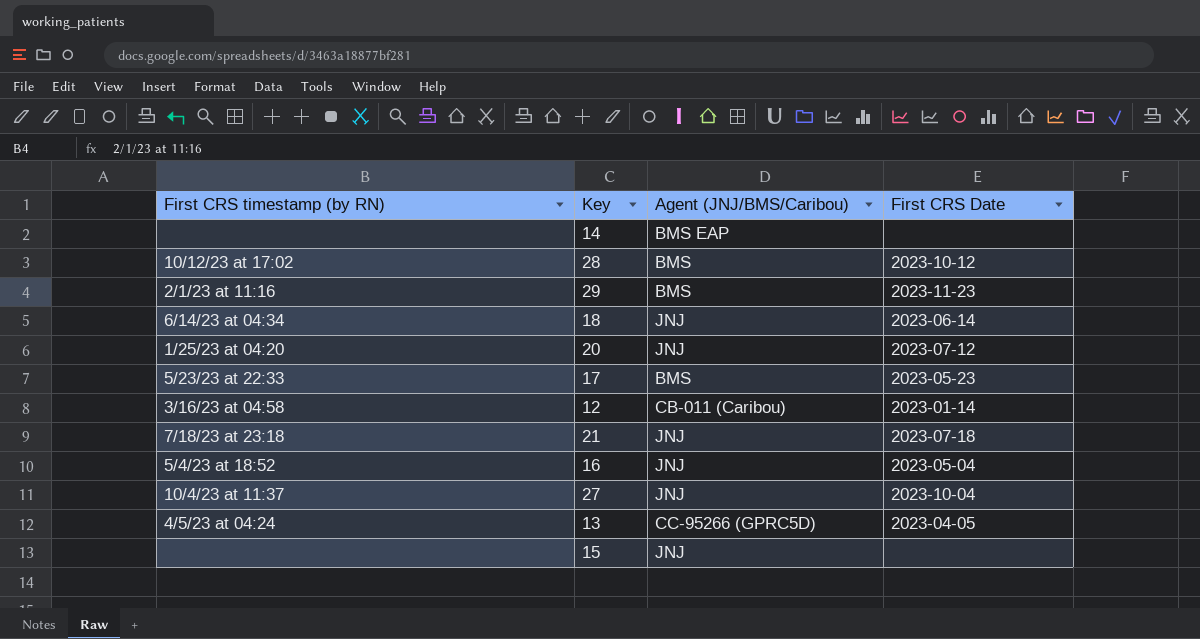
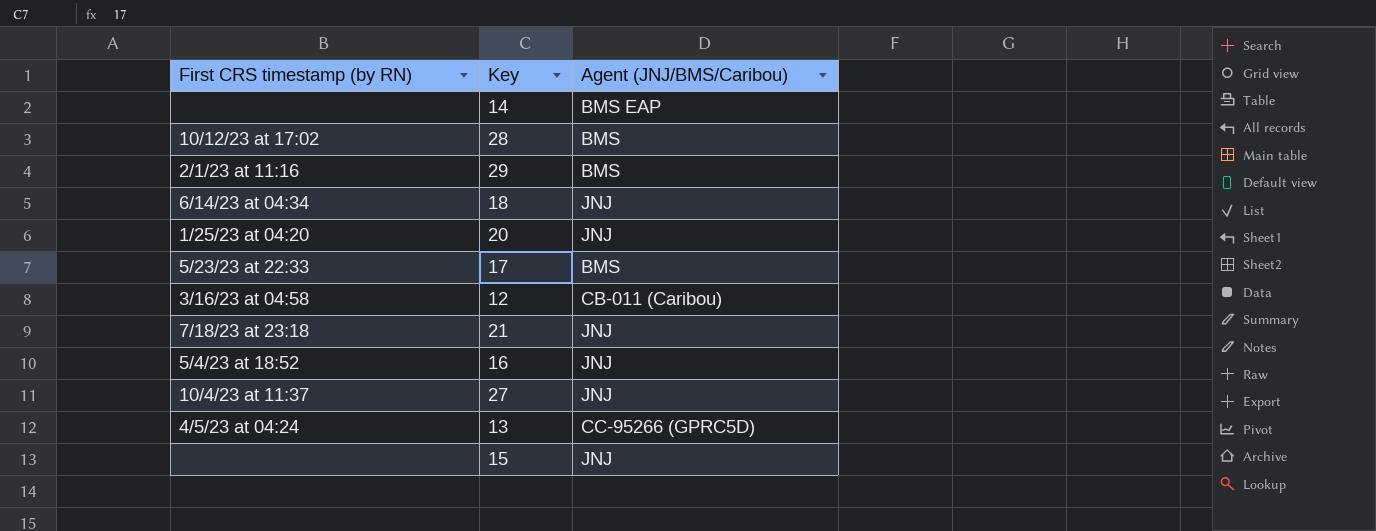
column First CRS Date | position: 4 -> none

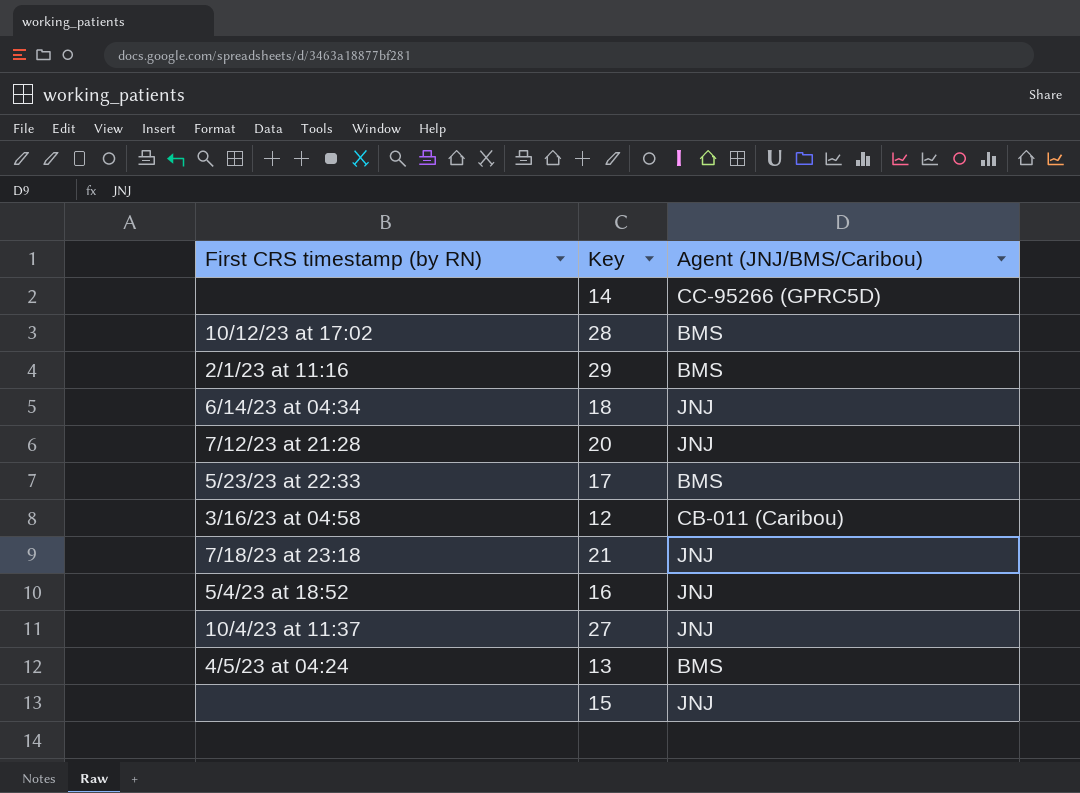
14 | Agent (JNJ/BMS/Caribou): BMS EAP -> CC-95266 (GPRC5D)
20 | First CRS timestamp (by RN): 1/25/23 at 04:20 -> 7/12/23 at 21:28
13 | Agent (JNJ/BMS/Caribou): CC-95266 (GPRC5D) -> BMS

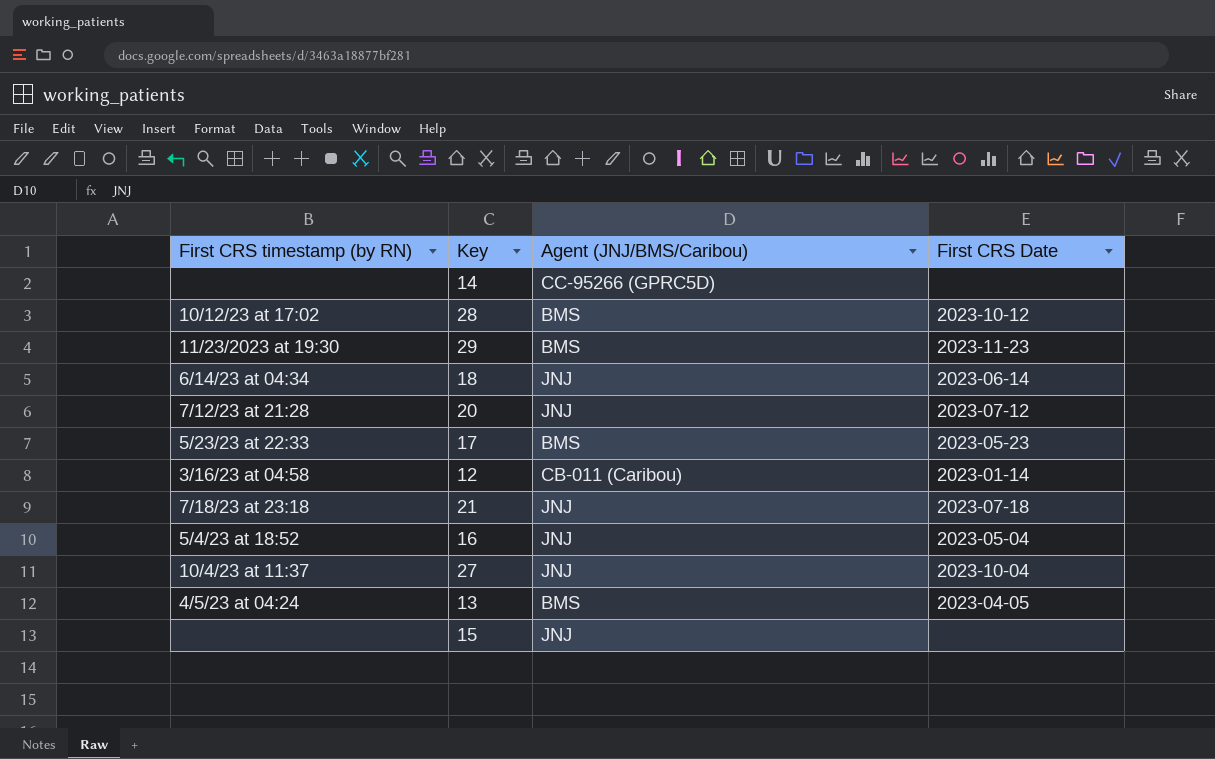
column First CRS Date | position: none -> 4
29 | First CRS timestamp (by RN): 2/1/23 at 11:16 -> 11/23/2023 at 19:30

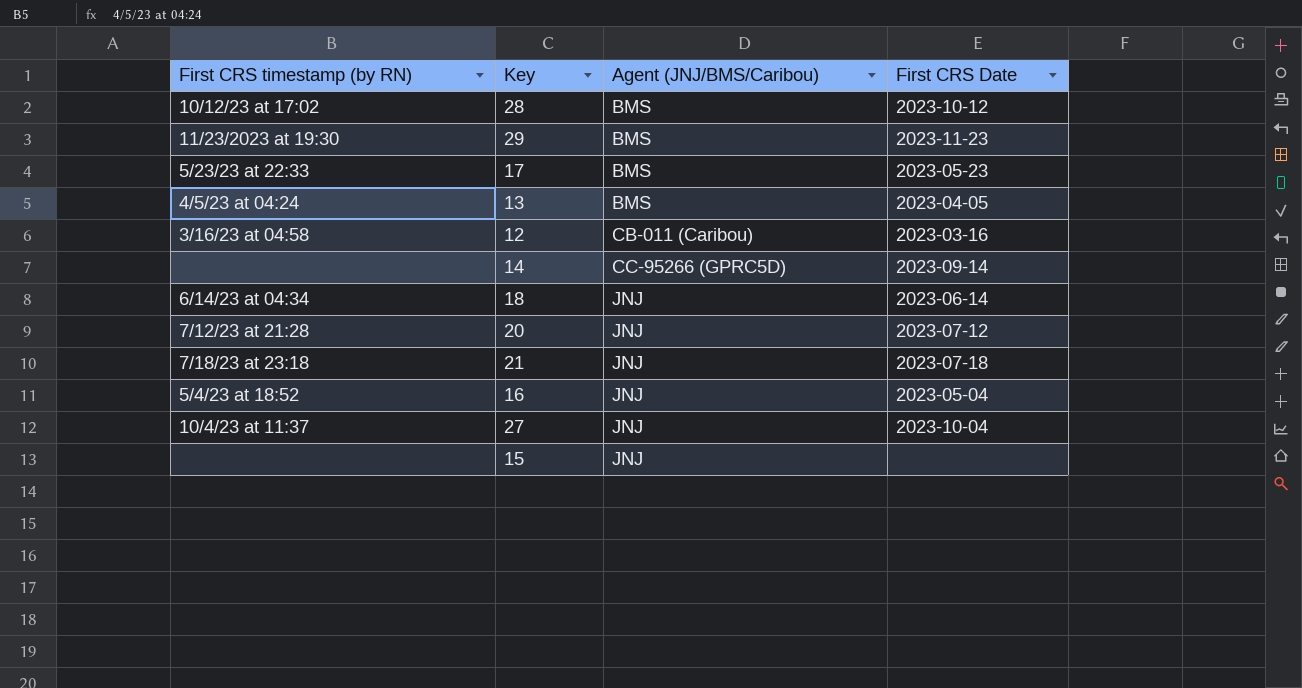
row order: none -> Agent (JNJ/BMS/Caribou) ascending
12 | First CRS Date: 2023-01-14 -> 2023-03-16
14 | First CRS Date: none -> 2023-09-14

